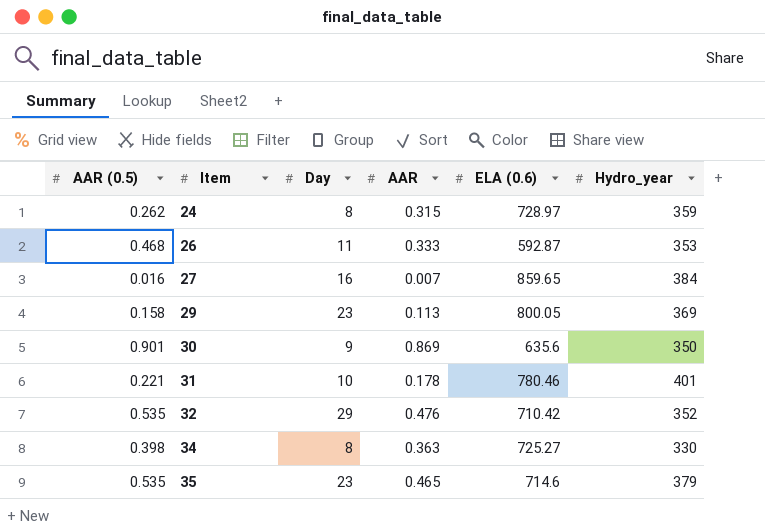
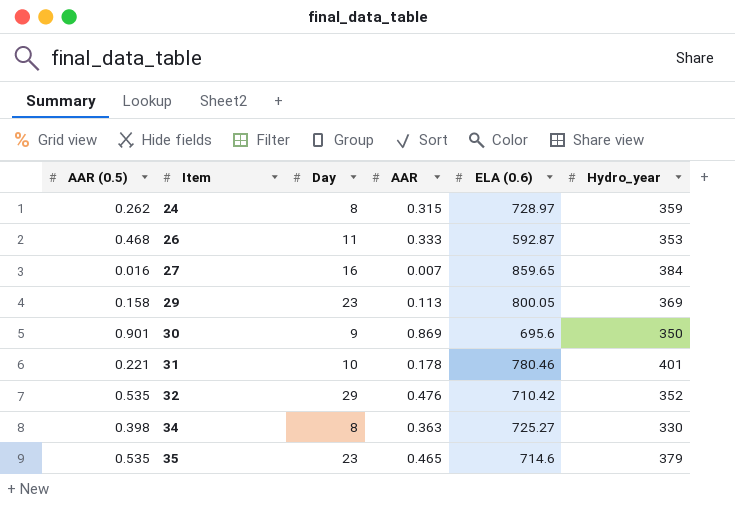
30 | ELA (0.6): 635.6 -> 695.6

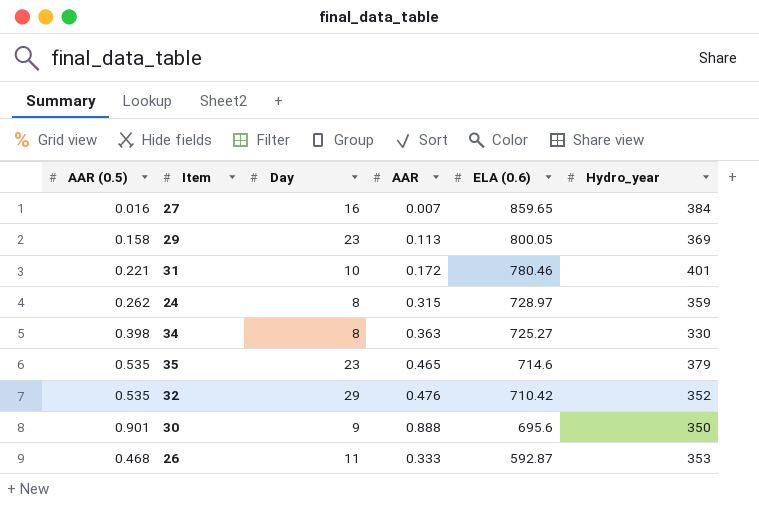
row order: Item ascending -> ELA (0.6) descending
31 | AAR: 0.178 -> 0.172
30 | AAR: 0.869 -> 0.888

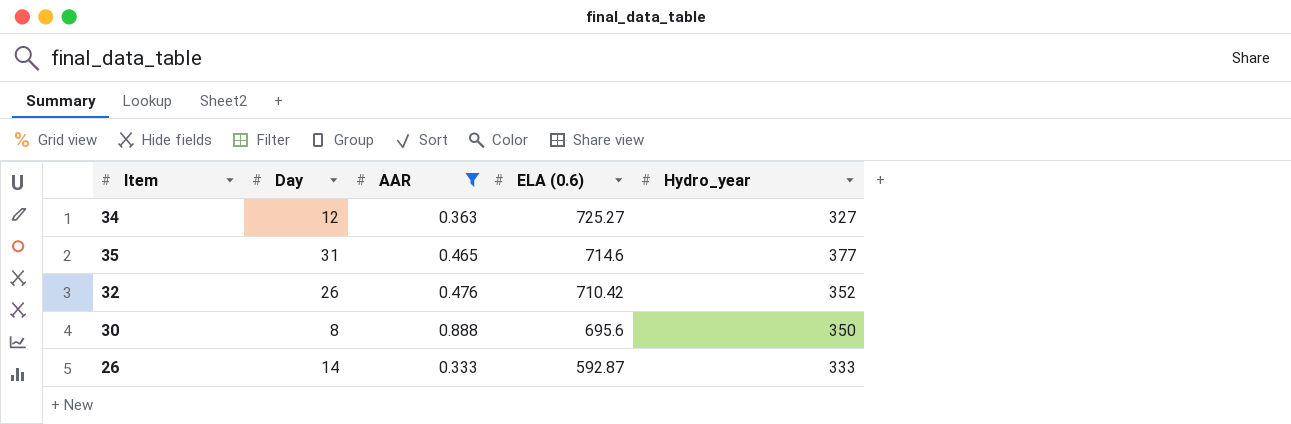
filter: none -> AAR >= 0.333
column AAR (0.5) | position: 1 -> none
34 | Day: 8 -> 12
34 | Hydro_year: 330 -> 327
35 | Day: 23 -> 31
35 | Hydro_year: 379 -> 377
32 | Day: 29 -> 26
30 | Day: 9 -> 8
26 | Day: 11 -> 14
26 | Hydro_year: 353 -> 333

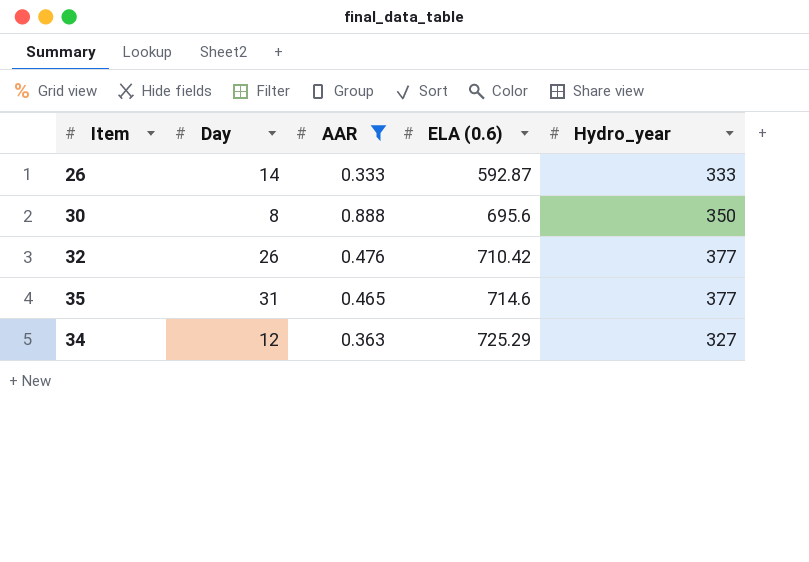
row order: ELA (0.6) descending -> ELA (0.6) ascending
32 | Hydro_year: 352 -> 377
34 | ELA (0.6): 725.27 -> 725.29

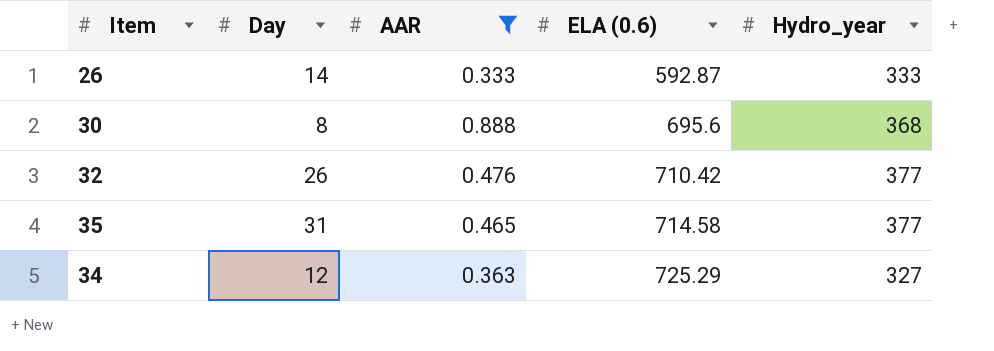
30 | Hydro_year: 350 -> 368
35 | ELA (0.6): 714.6 -> 714.58

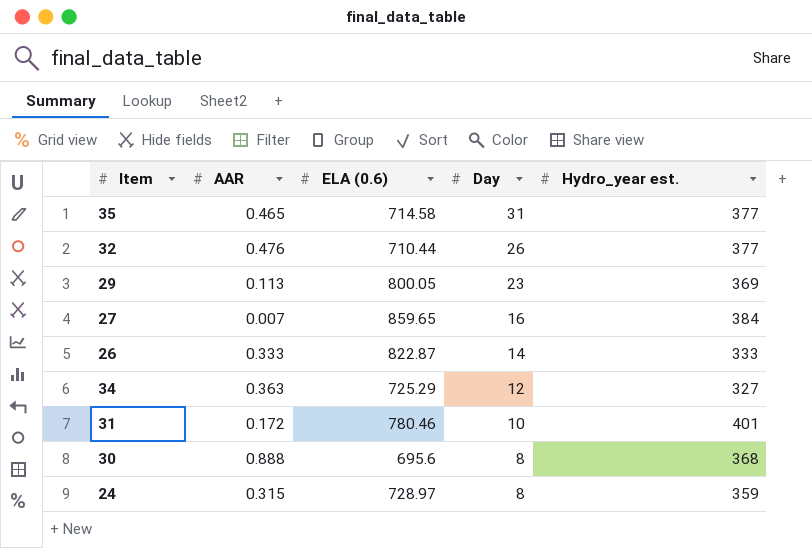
filter: AAR >= 0.333 -> none
row order: ELA (0.6) ascending -> Day descending
column Day | position: 2 -> 4
column name: Hydro_year -> Hydro_year est.
32 | ELA (0.6): 710.42 -> 710.44
26 | ELA (0.6): 592.87 -> 822.87

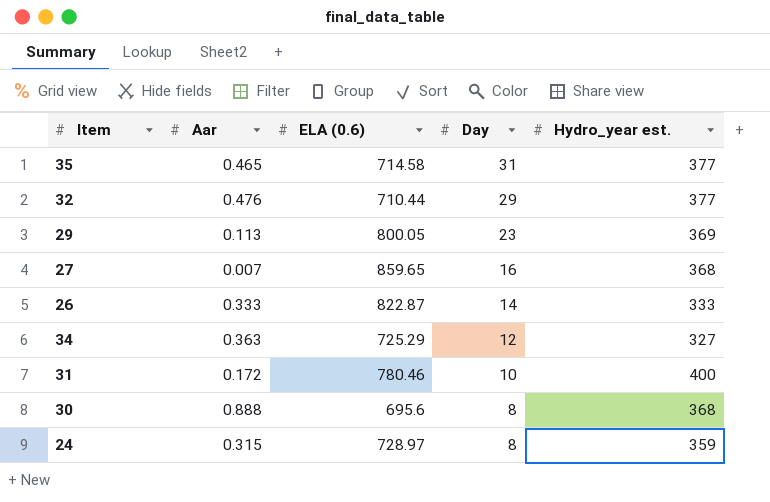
column name: AAR -> Aar
32 | Day: 26 -> 29
27 | Hydro_year est.: 384 -> 368
31 | Hydro_year est.: 401 -> 400

